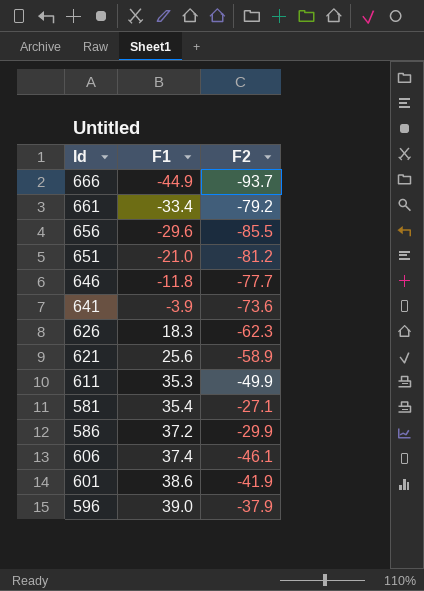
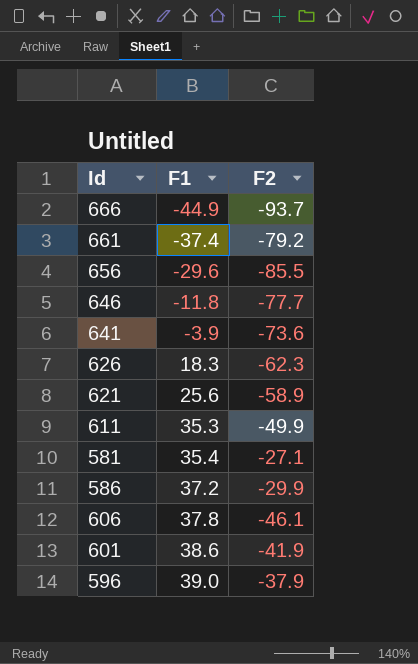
row 651: -21.0 | -81.2 -> none
661 | F1: -33.4 -> -37.4
606 | F1: 37.4 -> 37.8

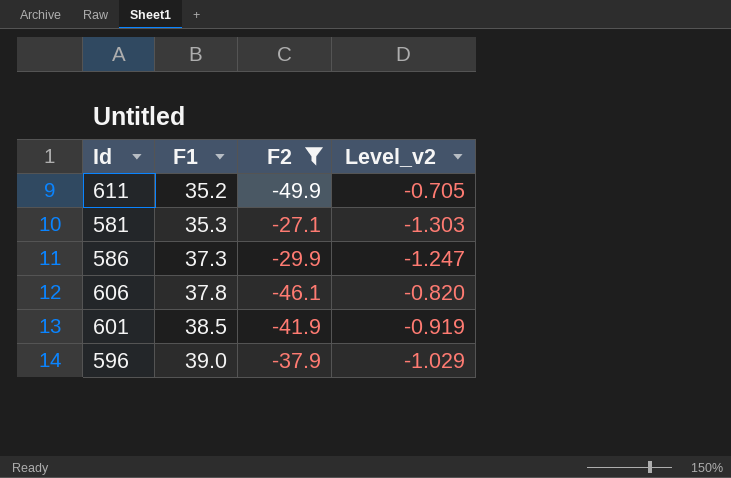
filter: none -> F2 >= -49.9
column Level_v2 | formula: none -> [F1] / [F2]
611 | F1: 35.3 -> 35.2
581 | F1: 35.4 -> 35.3
586 | F1: 37.2 -> 37.3
601 | F1: 38.6 -> 38.5

